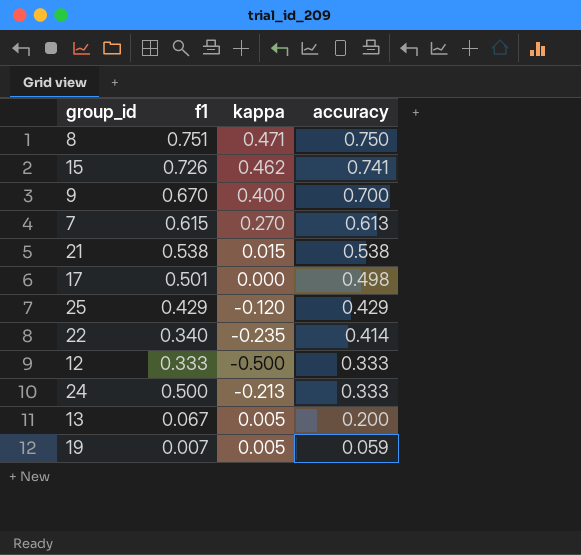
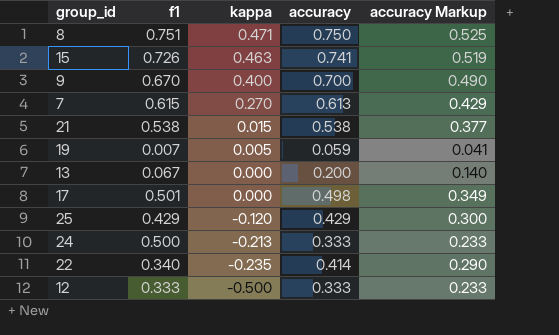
row order: accuracy descending -> kappa descending
column accuracy Markup | formula: none -> [accuracy] * 0.7
15 | kappa: 0.462 -> 0.463
13 | kappa: 0.005 -> 0.000

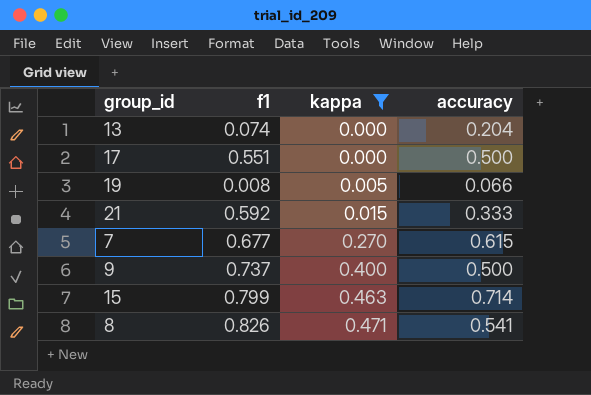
filter: none -> kappa >= 0.000
row order: kappa descending -> kappa ascending
column accuracy Markup | formula: [accuracy] * 0.7 -> none
13 | f1: 0.067 -> 0.074
13 | accuracy: 0.200 -> 0.204
17 | f1: 0.501 -> 0.551
17 | accuracy: 0.498 -> 0.500
19 | f1: 0.007 -> 0.008
19 | accuracy: 0.059 -> 0.066
21 | f1: 0.538 -> 0.592
21 | accuracy: 0.538 -> 0.333
7 | f1: 0.615 -> 0.677
7 | accuracy: 0.613 -> 0.615
9 | f1: 0.670 -> 0.737
9 | accuracy: 0.700 -> 0.500
15 | f1: 0.726 -> 0.799
15 | accuracy: 0.741 -> 0.714
8 | f1: 0.751 -> 0.826
8 | accuracy: 0.750 -> 0.541

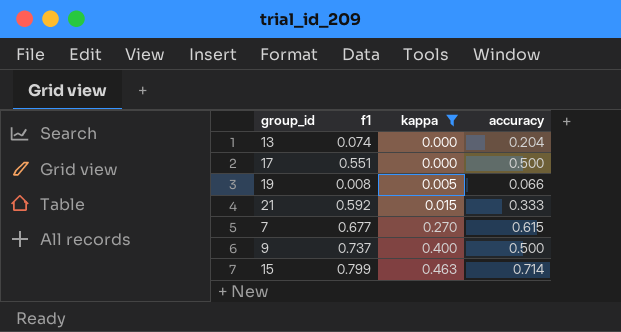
row 8: 0.826 | 0.471 | 0.541 -> none

